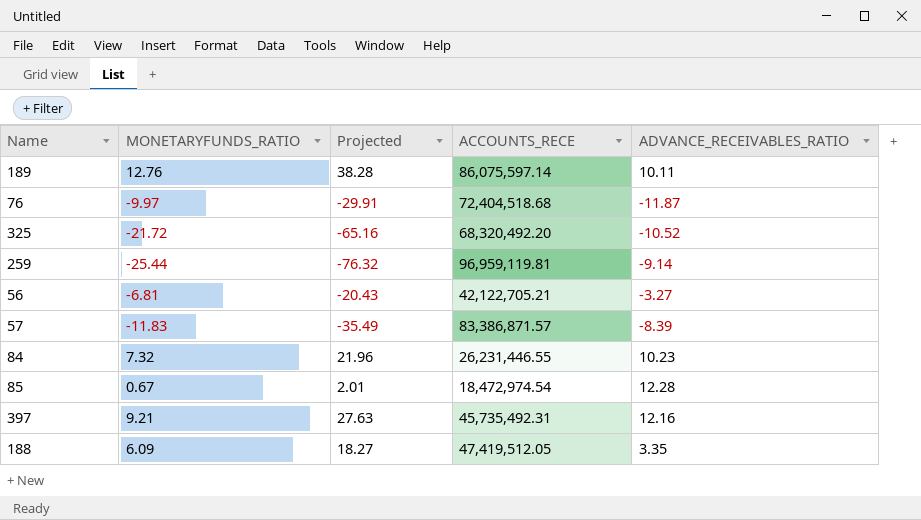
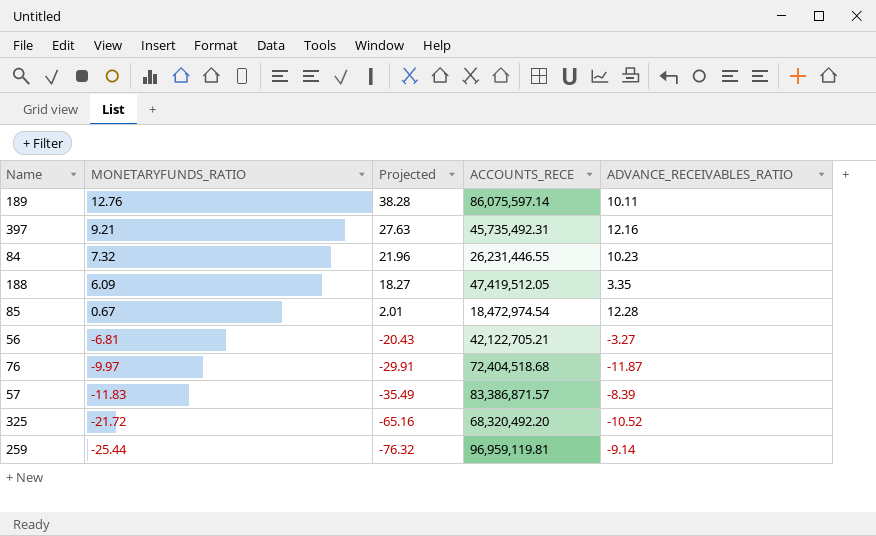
row order: none -> MONETARYFUNDS_RATIO descending

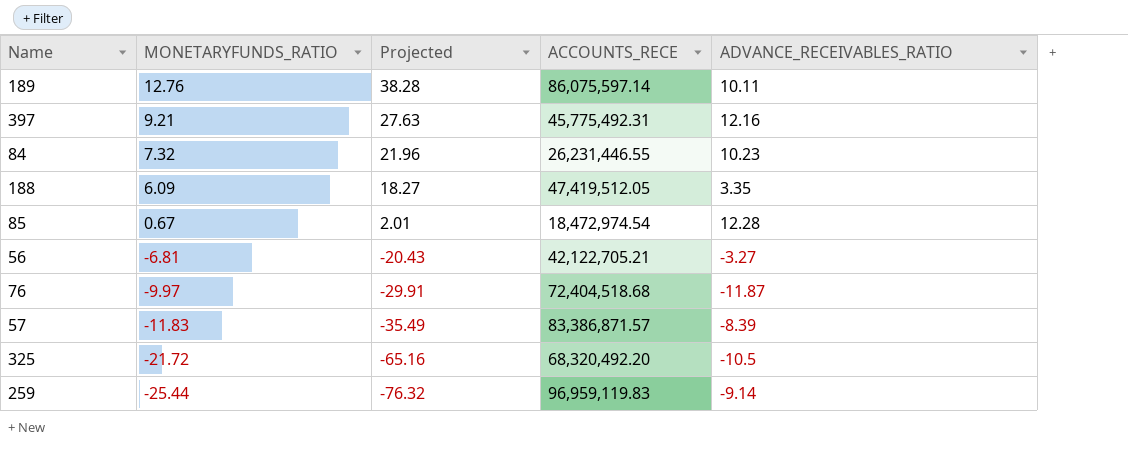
397 | ACCOUNTS_RECE: 45,735,492.31 -> 45,775,492.31
325 | ADVANCE_RECEIVABLES_RATIO: -10.52 -> -10.5
259 | ACCOUNTS_RECE: 96,959,119.81 -> 96,959,119.83

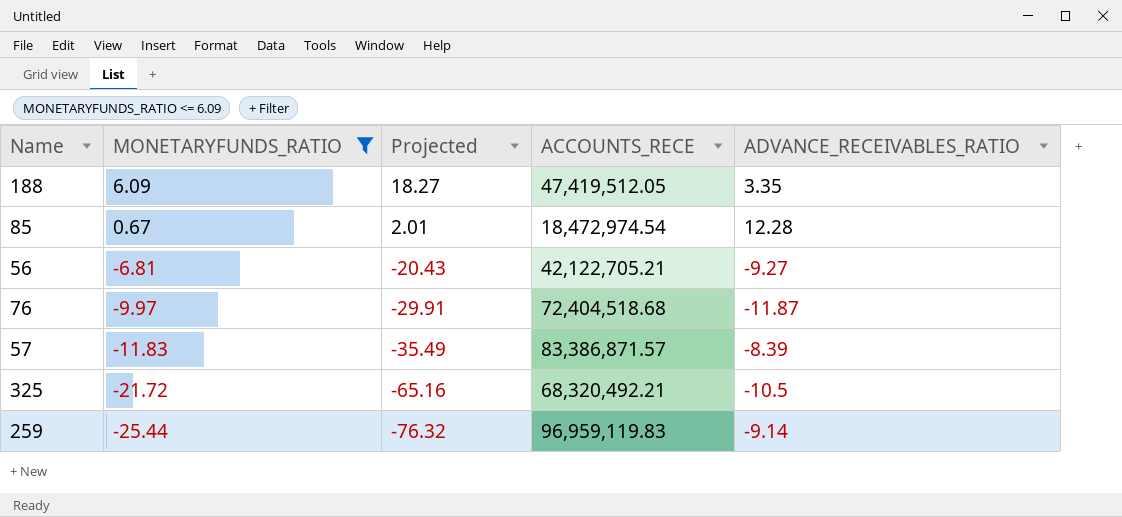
filter: none -> MONETARYFUNDS_RATIO <= 6.09
56 | ADVANCE_RECEIVABLES_RATIO: -3.27 -> -9.27
325 | ACCOUNTS_RECE: 68,320,492.20 -> 68,320,492.21

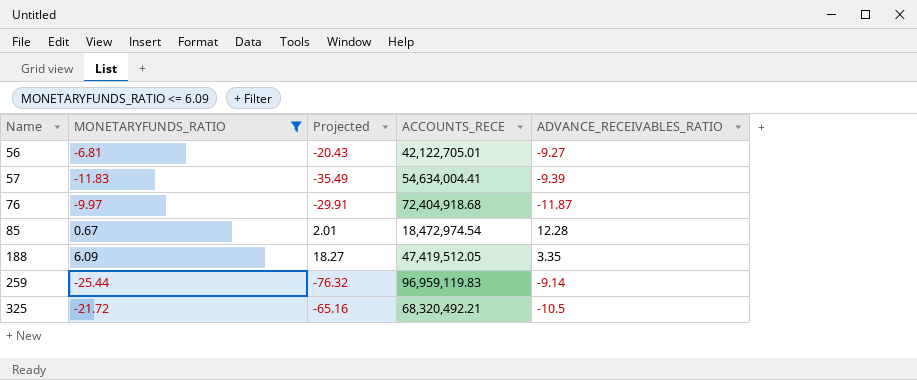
row order: MONETARYFUNDS_RATIO descending -> Name ascending
56 | ACCOUNTS_RECE: 42,122,705.21 -> 42,122,705.01
57 | ACCOUNTS_RECE: 83,386,871.57 -> 54,634,004.41
57 | ADVANCE_RECEIVABLES_RATIO: -8.39 -> -9.39
76 | ACCOUNTS_RECE: 72,404,518.68 -> 72,404,918.68

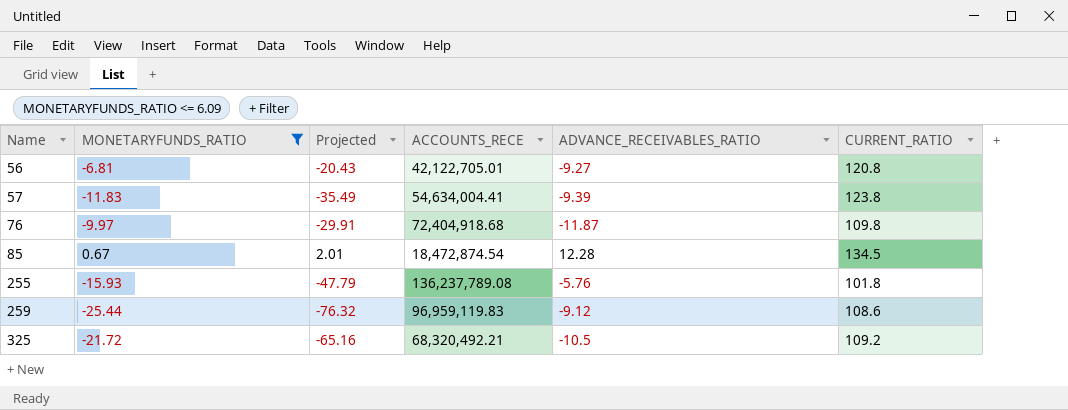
column CURRENT_RATIO | position: none -> 6
row 188: 6.09 | 18.27 | 47,419,512.05 | 3.35 -> none
85 | ACCOUNTS_RECE: 18,472,974.54 -> 18,472,874.54
row 255: none -> -15.93 | -47.79 | 136,237,789.08 | -5.76 | 101.8
259 | ADVANCE_RECEIVABLES_RATIO: -9.14 -> -9.12

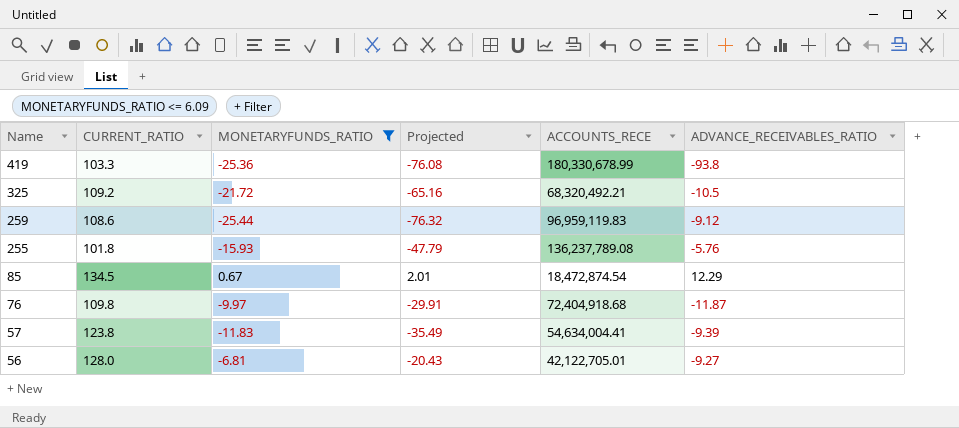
row order: Name ascending -> Name descending
column CURRENT_RATIO | position: 6 -> 2
row 419: none -> 103.3 | -25.36 | -76.08 | 180,330,678.99 | -93.8
85 | ADVANCE_RECEIVABLES_RATIO: 12.28 -> 12.29
56 | CURRENT_RATIO: 120.8 -> 128.0

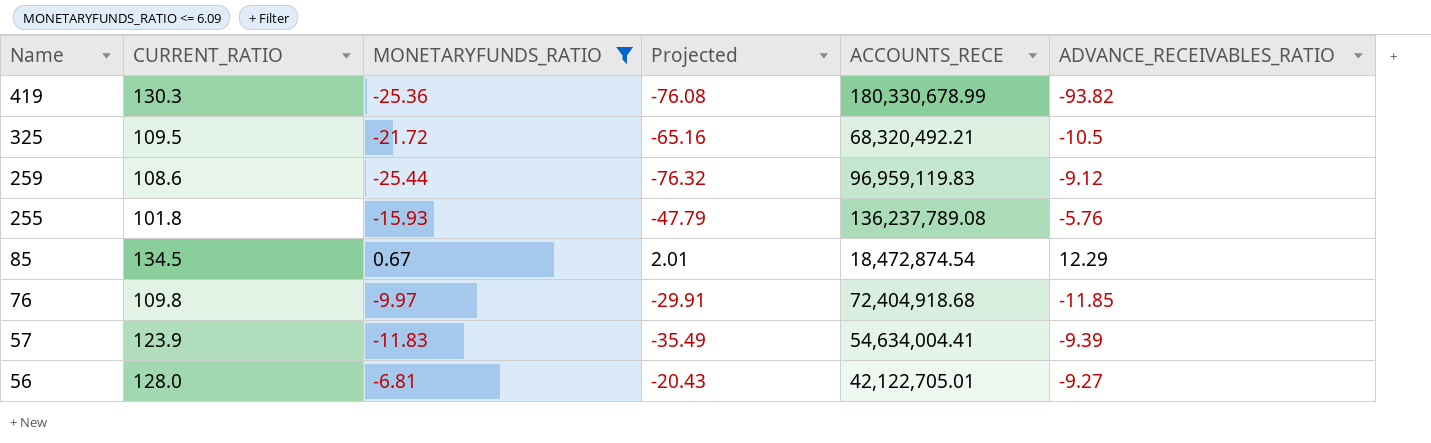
419 | CURRENT_RATIO: 103.3 -> 130.3
419 | ADVANCE_RECEIVABLES_RATIO: -93.8 -> -93.82
325 | CURRENT_RATIO: 109.2 -> 109.5
76 | ADVANCE_RECEIVABLES_RATIO: -11.87 -> -11.85
57 | CURRENT_RATIO: 123.8 -> 123.9

